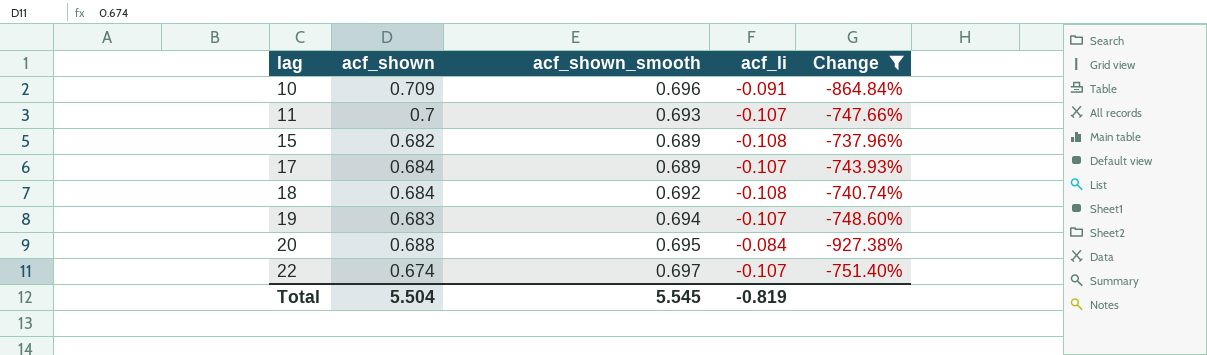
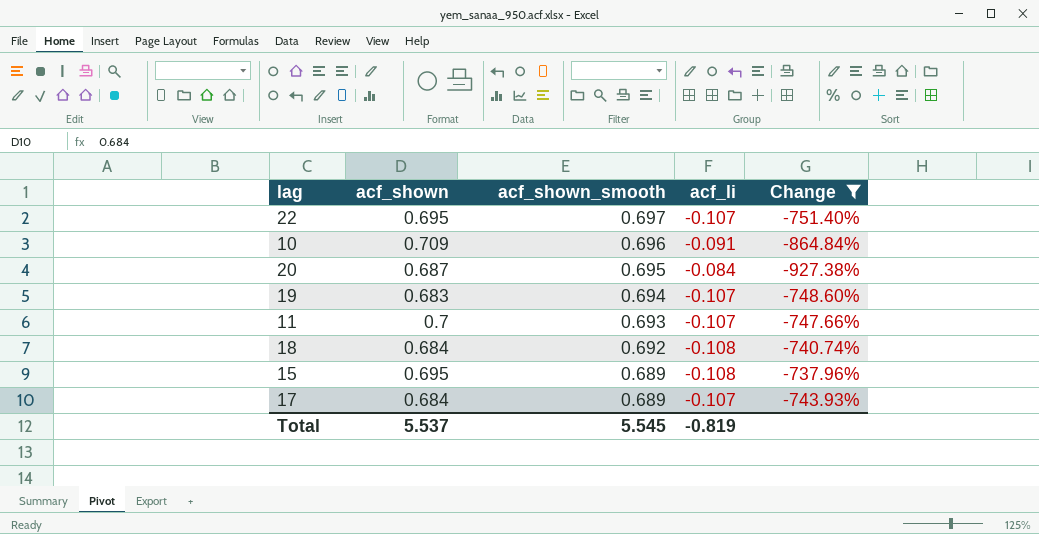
row order: lag ascending -> acf_shown_smooth descending
22 | acf_shown: 0.674 -> 0.695
20 | acf_shown: 0.688 -> 0.687
15 | acf_shown: 0.682 -> 0.695
Total | acf_shown: 5.504 -> 5.537

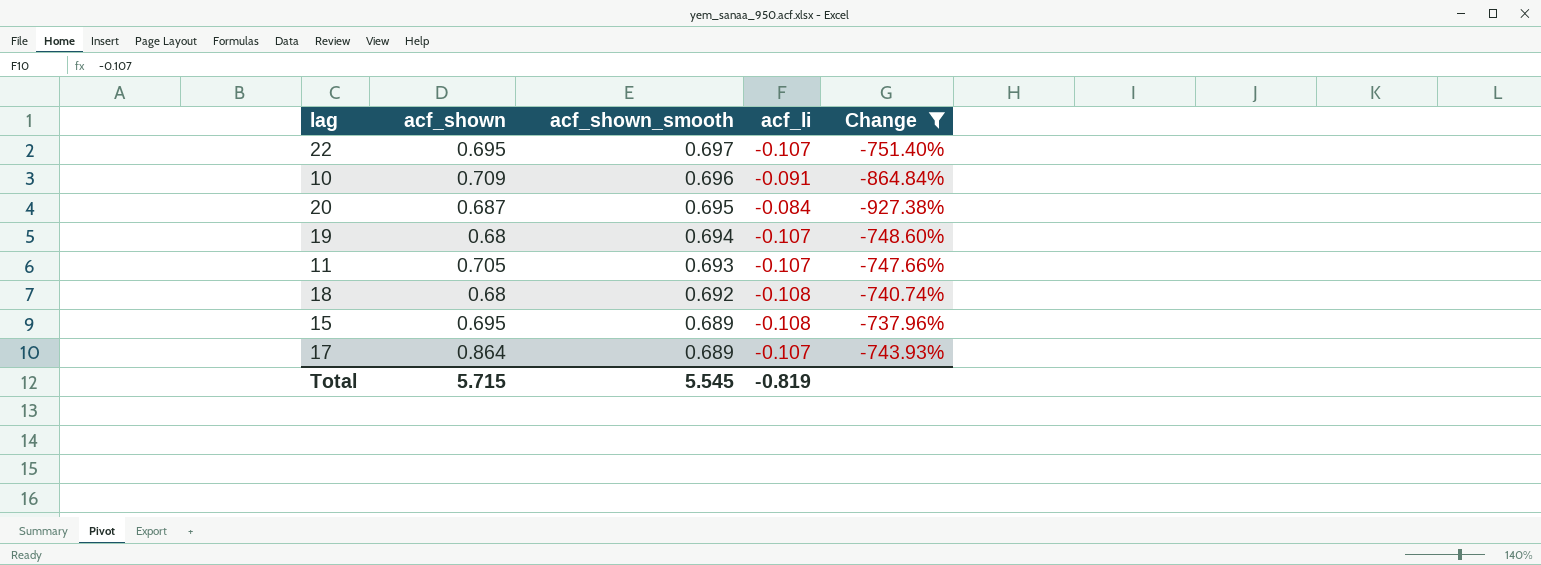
19 | acf_shown: 0.683 -> 0.68
11 | acf_shown: 0.7 -> 0.705
18 | acf_shown: 0.684 -> 0.68
17 | acf_shown: 0.684 -> 0.864
Total | acf_shown: 5.537 -> 5.715

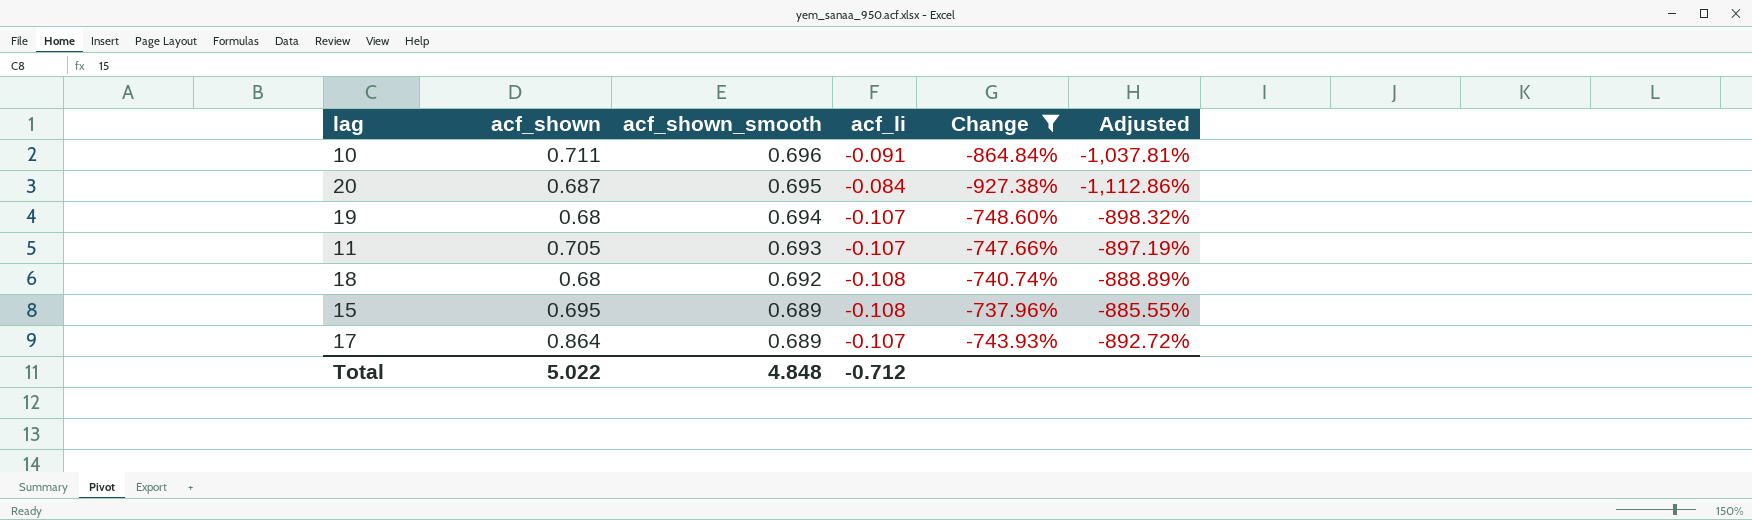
column Adjusted | formula: none -> [Change] * 1.2
row 22: 0.695 | 0.697 | -0.107 | -751.40% -> none
10 | acf_shown: 0.709 -> 0.711
Total | acf_shown: 5.715 -> 5.022
Total | acf_shown_smooth: 5.545 -> 4.848
Total | acf_li: -0.819 -> -0.712

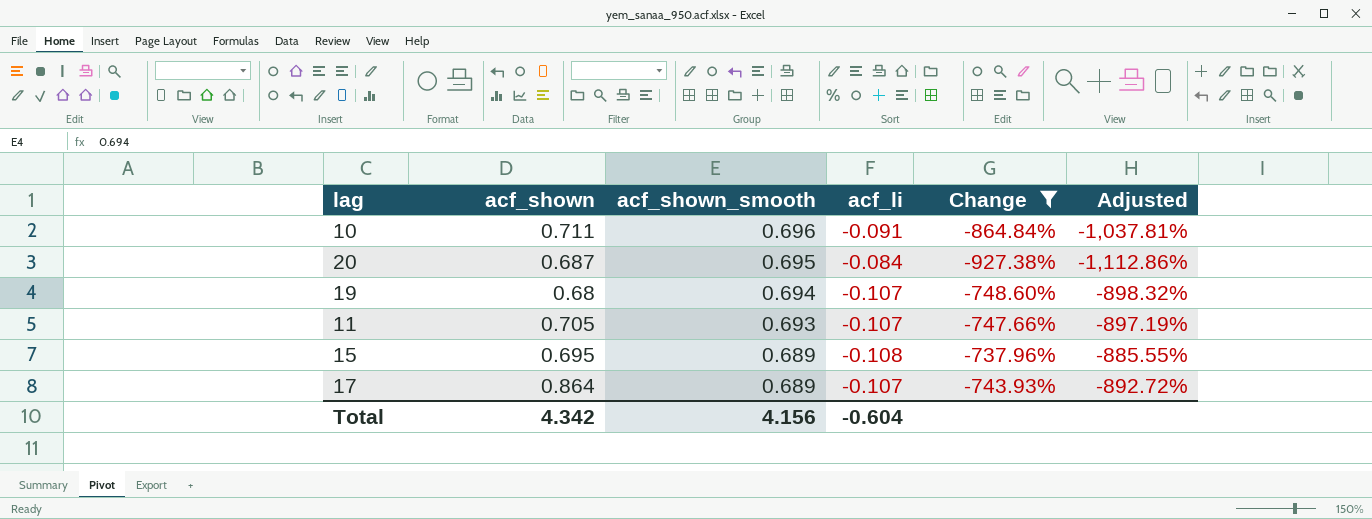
row 18: 0.68 | 0.692 | -0.108 | -740.74% | -888.89% -> none
Total | acf_shown: 5.022 -> 4.342
Total | acf_shown_smooth: 4.848 -> 4.156
Total | acf_li: -0.712 -> -0.604

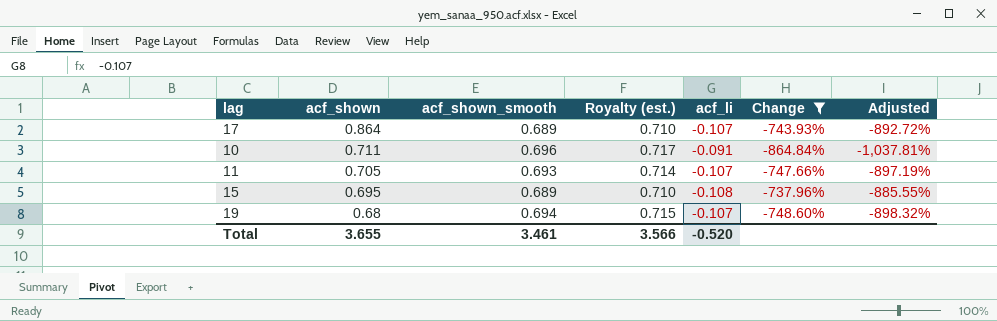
row order: acf_shown_smooth descending -> acf_shown descending
column Royalty (est.) | formula: none -> [acf_shown_smooth] * 1.03
row 20: 0.687 | 0.695 | -0.084 | -927.38% | -1,112.86% -> none
Total | acf_shown: 4.342 -> 3.655
Total | acf_shown_smooth: 4.156 -> 3.461
Total | acf_li: -0.604 -> -0.520

